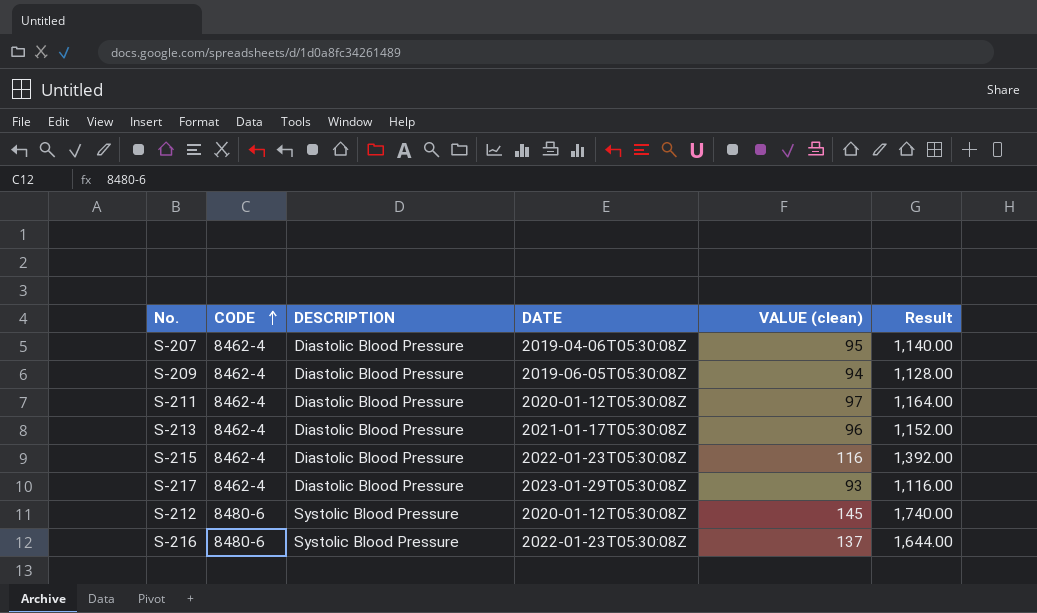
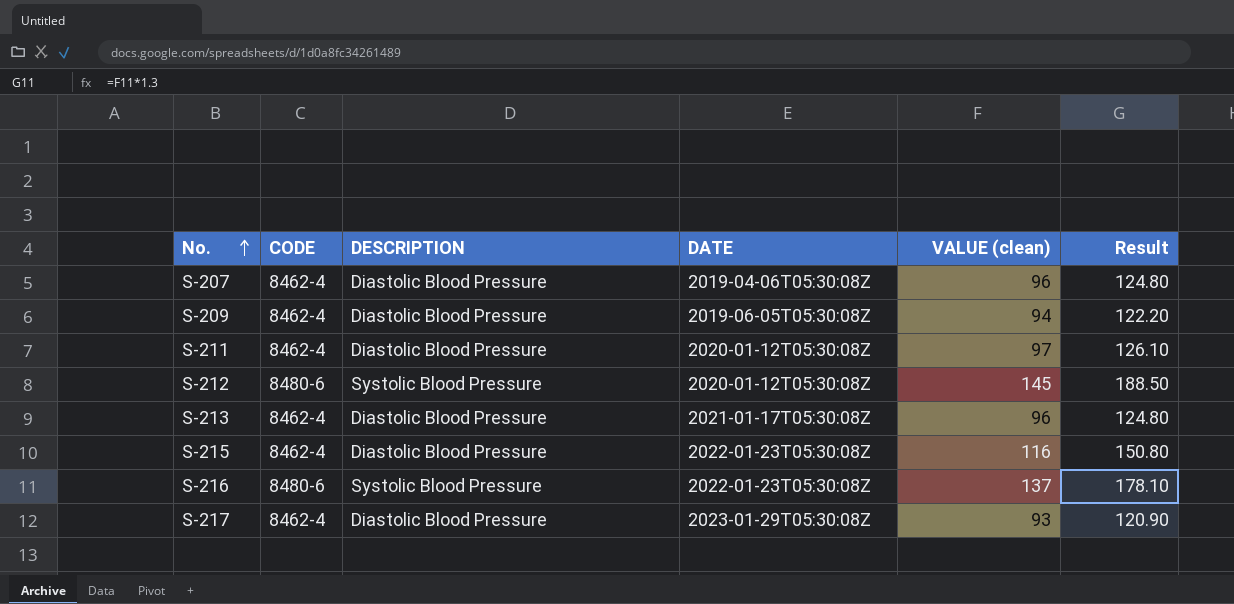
row order: CODE ascending -> No. ascending
column Result | formula: [VALUE (clean)] * 12 -> [VALUE (clean)] * 1.3
S-207 | VALUE (clean): 95 -> 96

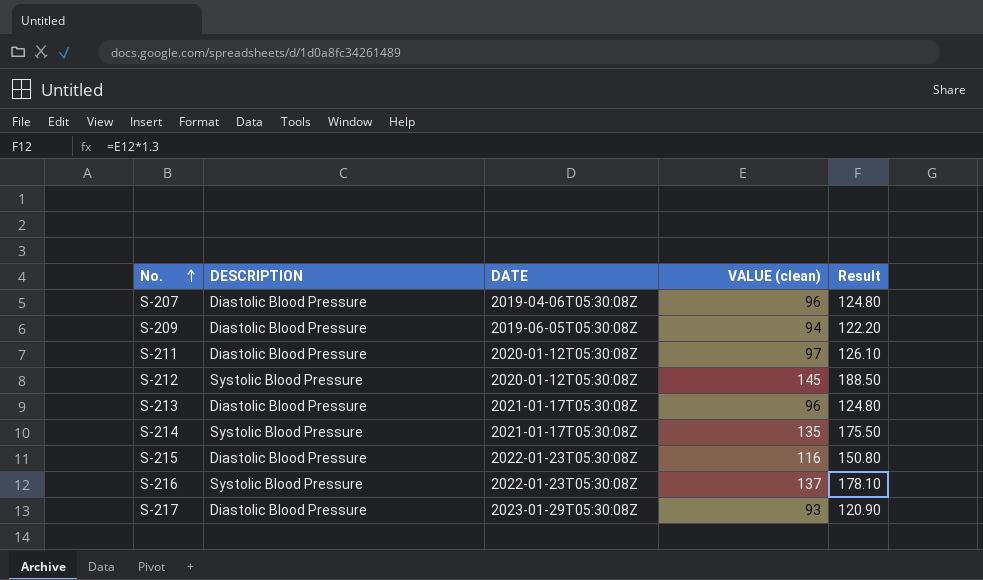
column CODE | position: 2 -> none
row S-214: none -> Systolic Blood Pressure | 2021-01-17T05:30:08Z | 135 | 175.50

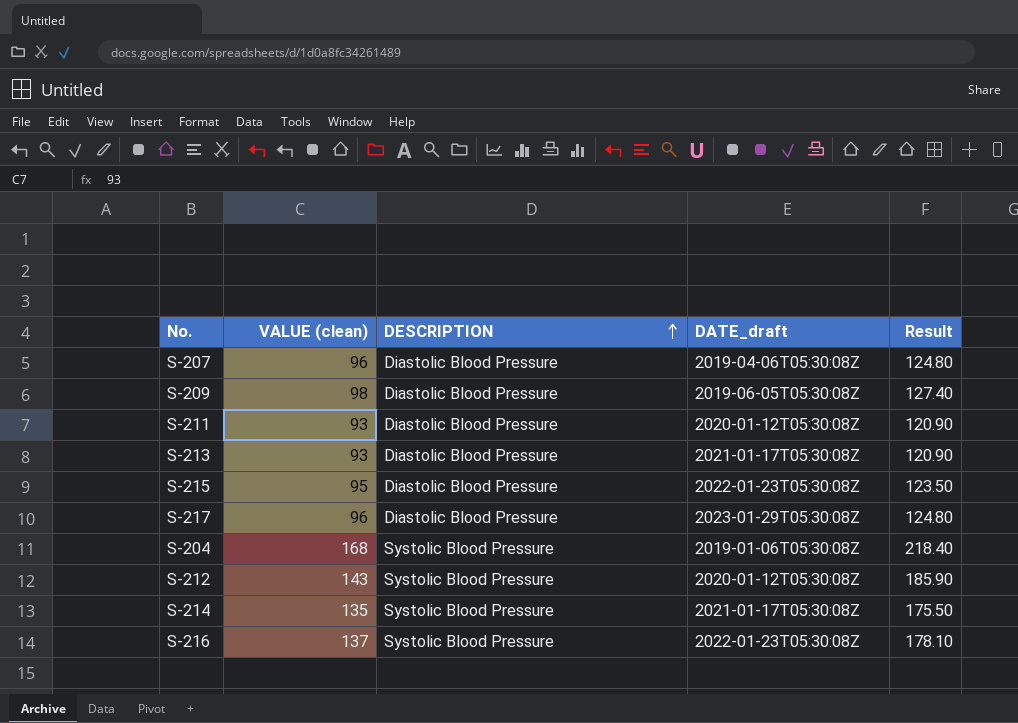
row order: No. ascending -> DESCRIPTION ascending
column VALUE (clean) | position: 4 -> 2
column name: DATE -> DATE_draft
S-209 | VALUE (clean): 94 -> 98
S-209 | Result: 122.20 -> 127.40
S-211 | VALUE (clean): 97 -> 93
S-211 | Result: 126.10 -> 120.90
S-213 | VALUE (clean): 96 -> 93
S-213 | Result: 124.80 -> 120.90
S-215 | VALUE (clean): 116 -> 95
S-215 | Result: 150.80 -> 123.50
S-217 | VALUE (clean): 93 -> 96
S-217 | Result: 120.90 -> 124.80
row S-204: none -> 168 | Systolic Blood Pressure | 2019-01-06T05:30:08Z | 218.40
S-212 | VALUE (clean): 145 -> 143
S-212 | Result: 188.50 -> 185.90

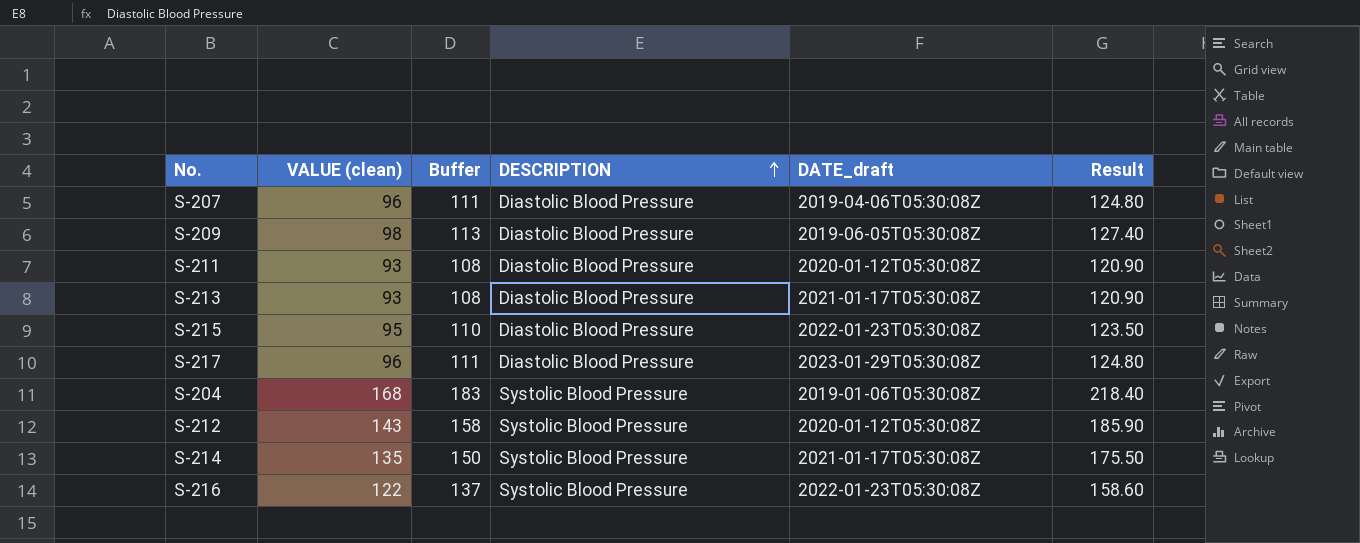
column Buffer | formula: none -> [VALUE (clean)] + 15
S-216 | VALUE (clean): 137 -> 122
S-216 | Result: 178.10 -> 158.60

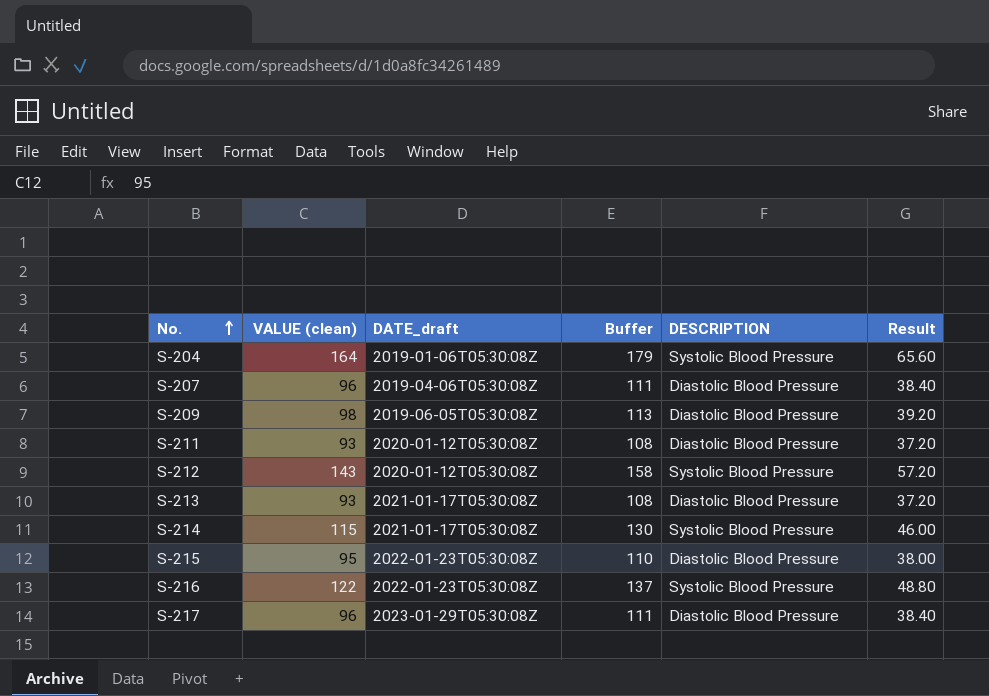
row order: DESCRIPTION ascending -> No. ascending
column DATE_draft | position: 5 -> 3
column Result | formula: [VALUE (clean)] * 1.3 -> [VALUE (clean)] * 0.4
S-204 | VALUE (clean): 168 -> 164
S-204 | Buffer: 183 -> 179
S-214 | VALUE (clean): 135 -> 115
S-214 | Buffer: 150 -> 130

